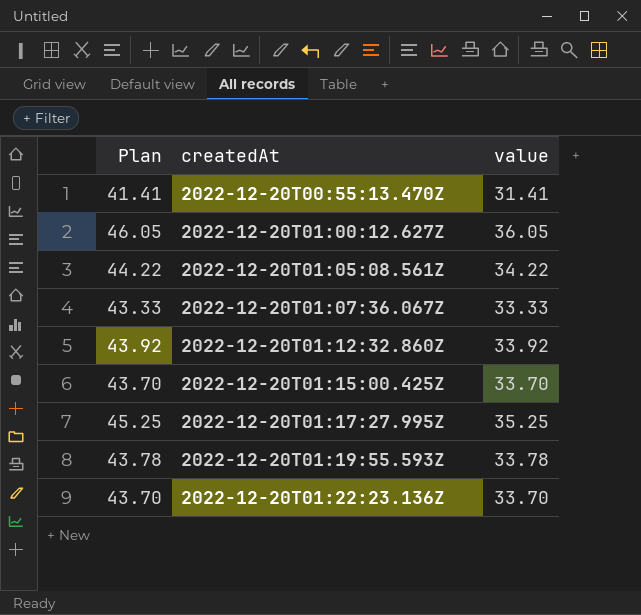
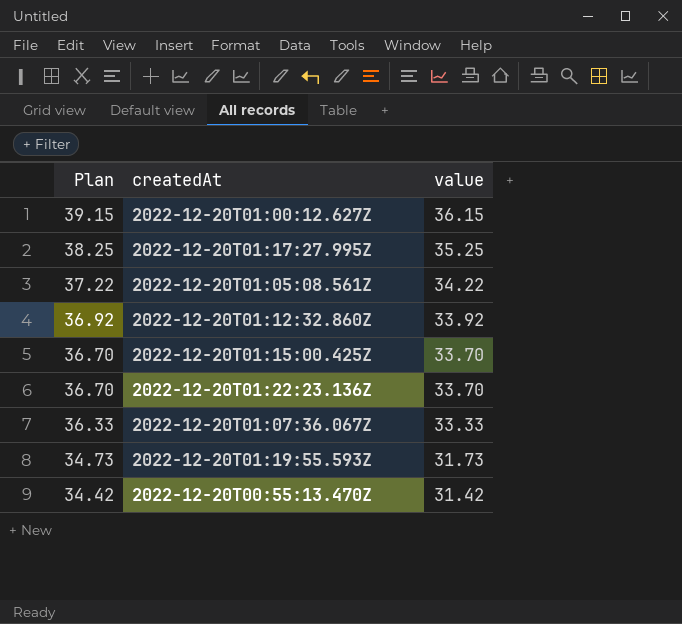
row order: createdAt ascending -> Plan descending
column Plan | formula: [value] + 10 -> [value] + 3
2022-12-20T01:00:12.627Z | value: 36.05 -> 36.15
2022-12-20T01:19:55.593Z | value: 33.78 -> 31.73
2022-12-20T00:55:13.470Z | value: 31.41 -> 31.42

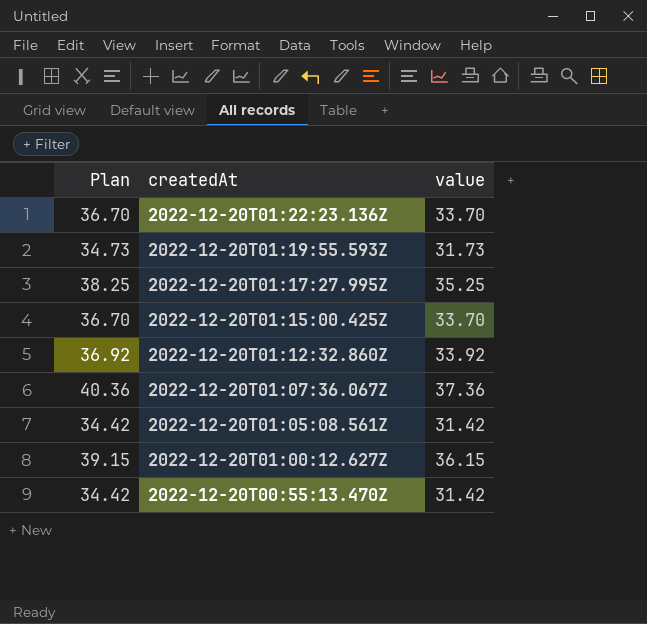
row order: Plan descending -> createdAt descending
2022-12-20T01:07:36.067Z | Plan: 36.33 -> 40.36
2022-12-20T01:07:36.067Z | value: 33.33 -> 37.36
2022-12-20T01:05:08.561Z | Plan: 37.22 -> 34.42
2022-12-20T01:05:08.561Z | value: 34.22 -> 31.42

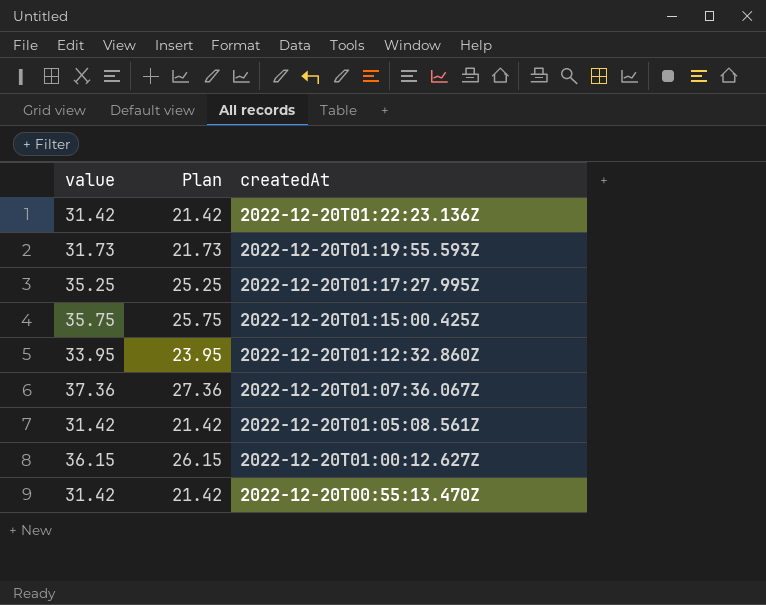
column value | position: 3 -> 1
column Plan | formula: [value] + 3 -> [value] - 10
2022-12-20T01:22:23.136Z | value: 33.70 -> 31.42
2022-12-20T01:15:00.425Z | value: 33.70 -> 35.75
2022-12-20T01:12:32.860Z | value: 33.92 -> 33.95

